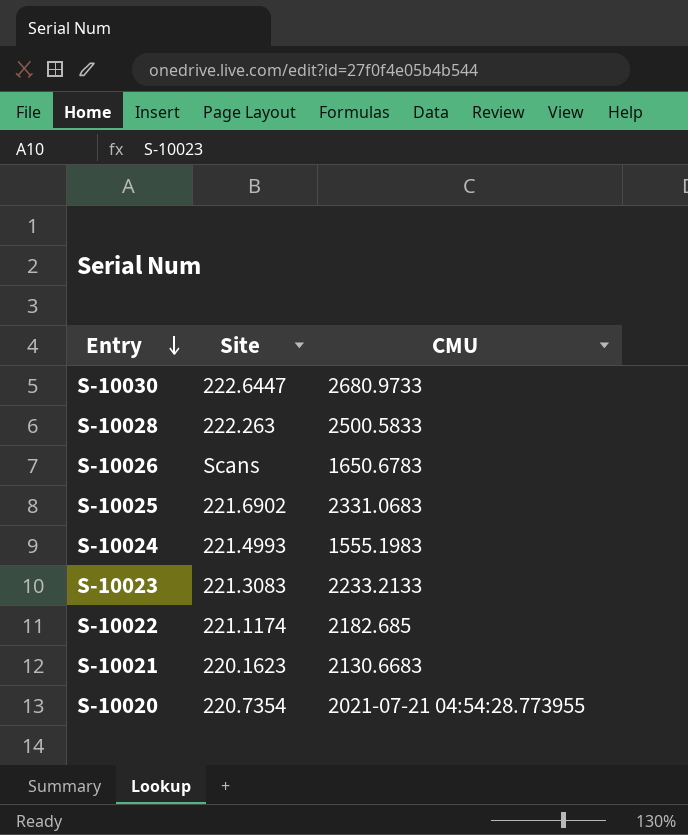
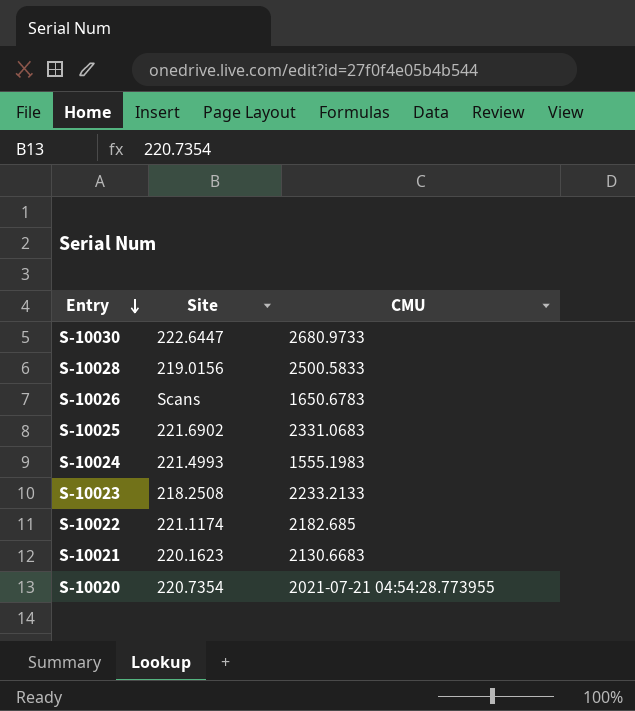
S-10028 | Site: 222.263 -> 219.0156
S-10023 | Site: 221.3083 -> 218.2508

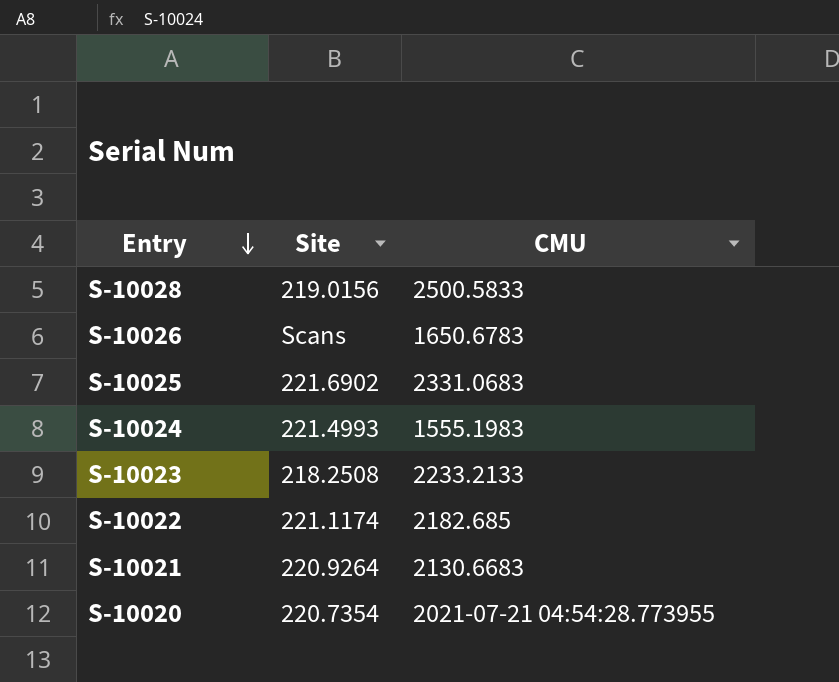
row S-10030: 222.6447 | 2680.9733 -> none
S-10021 | Site: 220.1623 -> 220.9264

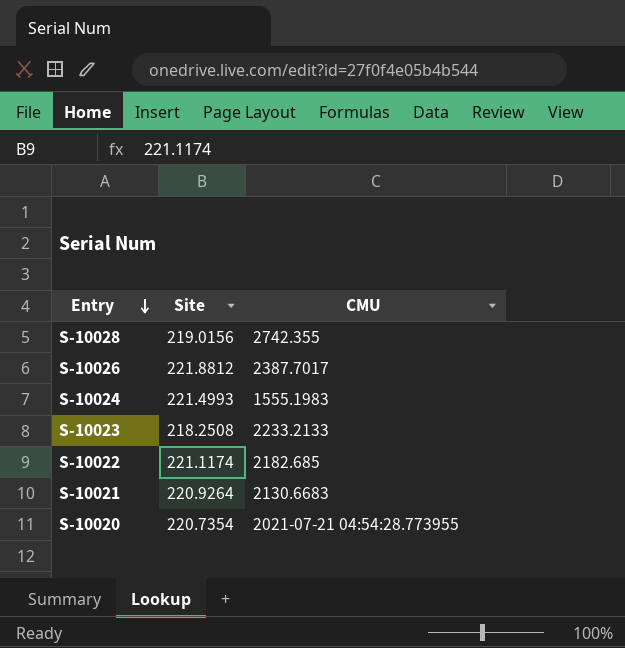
row S-10025: 221.6902 | 2331.0683 -> none
S-10028 | CMU: 2500.5833 -> 2742.355
S-10026 | Site: Scans -> 221.8812
S-10026 | CMU: 1650.6783 -> 2387.7017

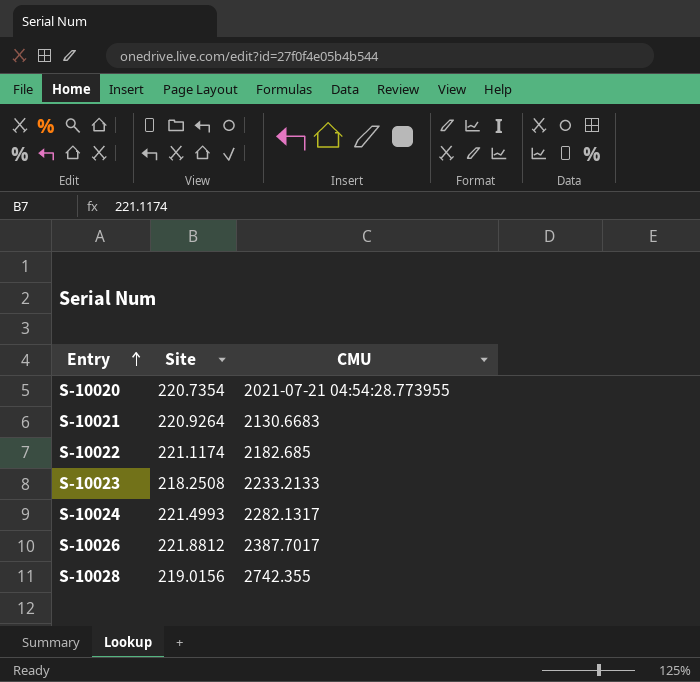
row order: Entry descending -> Entry ascending
S-10024 | CMU: 1555.1983 -> 2282.1317

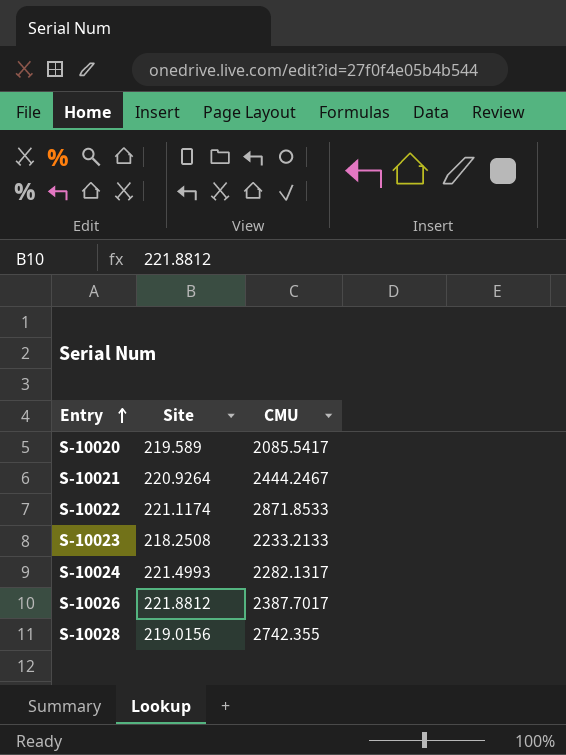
S-10020 | Site: 220.7354 -> 219.589
S-10020 | CMU: 2021-07-21 04:54:28.773955 -> 2085.5417
S-10021 | CMU: 2130.6683 -> 2444.2467
S-10022 | CMU: 2182.685 -> 2871.8533

